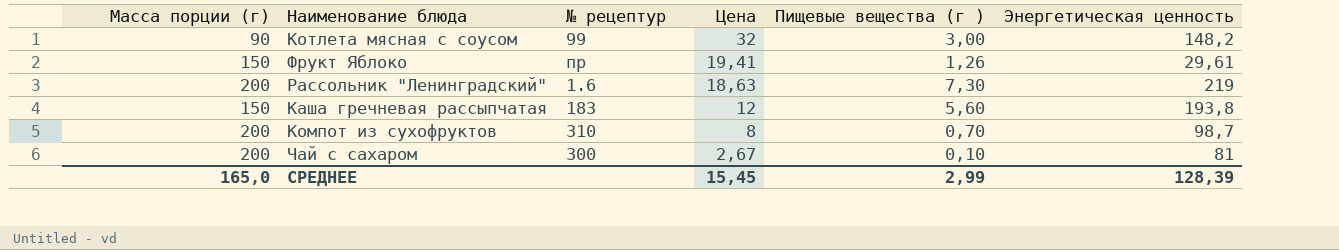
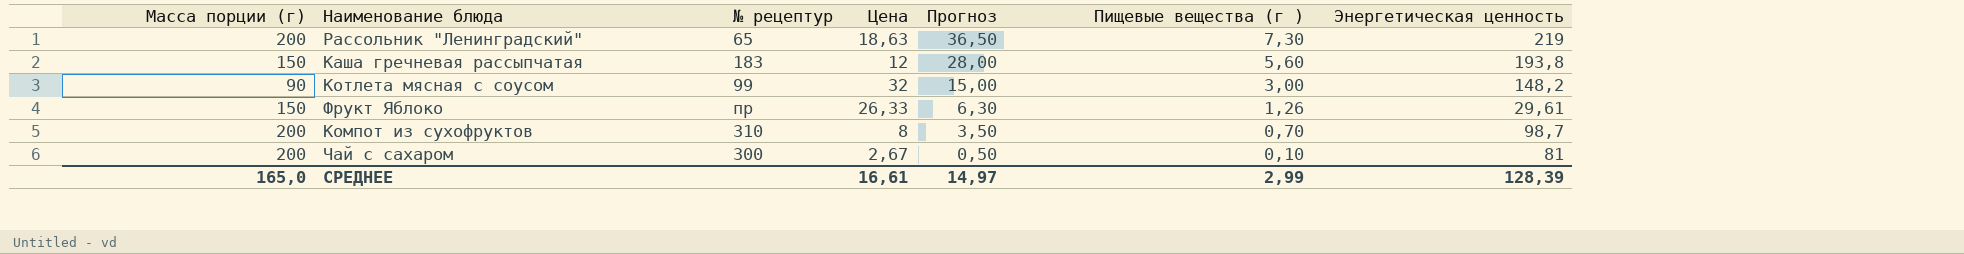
row order: Цена descending -> Прогноз descending
column Прогноз | formula: none -> [Пищевые вещества (г )] * 5
Рассольник "Ленинградский" | № рецептур: 1.6 -> 65
Фрукт Яблоко | Цена: 19,41 -> 26,33
СРЕДНЕЕ | Цена: 15,45 -> 16,61

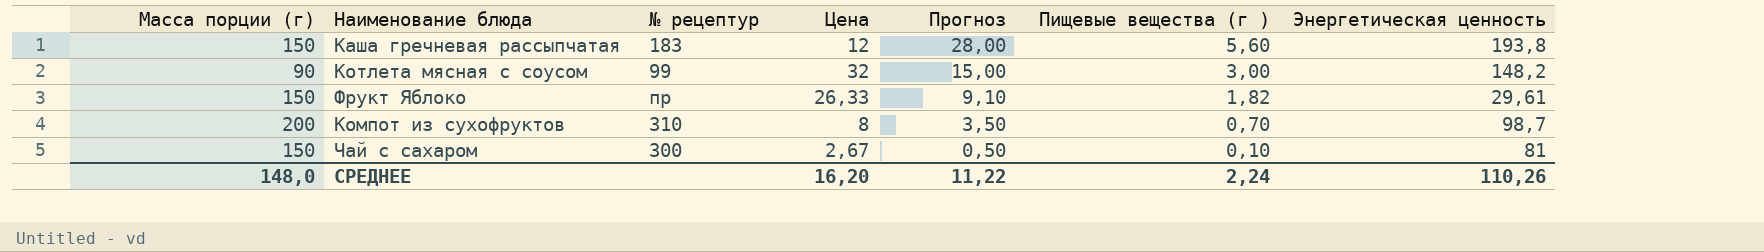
row Рассольник "Ленинградский": 200 | 65 | 18,63 | 36,50 | 7,30 | 219 -> none
Фрукт Яблоко | Прогноз: 6,30 -> 9,10
Фрукт Яблоко | Пищевые вещества (г ): 1,26 -> 1,82
Чай с сахаром | Масса порции (г): 200 -> 150
СРЕДНЕЕ | Масса порции (г): 165,0 -> 148,0
СРЕДНЕЕ | Цена: 16,61 -> 16,20
СРЕДНЕЕ | Прогноз: 14,97 -> 11,22
СРЕДНЕЕ | Пищевые вещества (г ): 2,99 -> 2,24
СРЕДНЕЕ | Энергетическая ценность: 128,39 -> 110,26

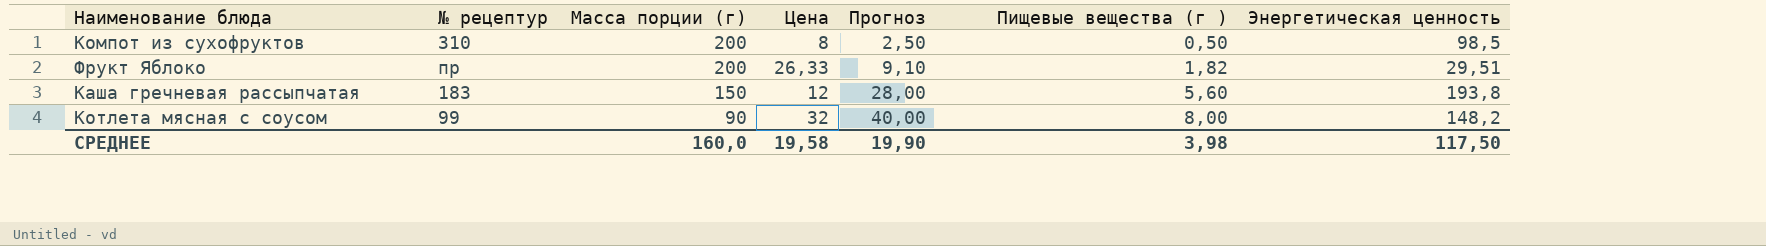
row order: Прогноз descending -> Масса порции (г) descending
column Масса порции (г) | position: 1 -> 3
row Чай с сахаром: 150 | 300 | 2,67 | 0,50 | 0,10 | 81 -> none
Компот из сухофруктов | Прогноз: 3,50 -> 2,50
Компот из сухофруктов | Пищевые вещества (г ): 0,70 -> 0,50
Компот из сухофруктов | Энергетическая ценность: 98,7 -> 98,5
Фрукт Яблоко | Масса порции (г): 150 -> 200
Фрукт Яблоко | Энергетическая ценность: 29,61 -> 29,51
Котлета мясная с соусом | Прогноз: 15,00 -> 40,00
Котлета мясная с соусом | Пищевые вещества (г ): 3,00 -> 8,00
СРЕДНЕЕ | Масса порции (г): 148,0 -> 160,0
СРЕДНЕЕ | Цена: 16,20 -> 19,58
СРЕДНЕЕ | Прогноз: 11,22 -> 19,90
СРЕДНЕЕ | Пищевые вещества (г ): 2,24 -> 3,98
СРЕДНЕЕ | Энергетическая ценность: 110,26 -> 117,50

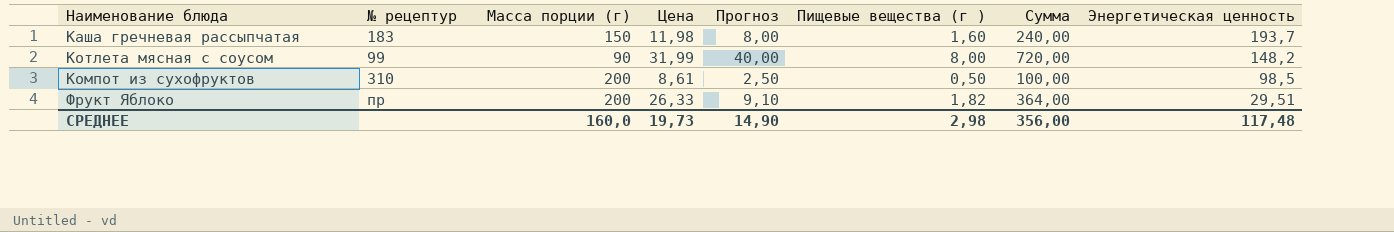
row order: Масса порции (г) descending -> Энергетическая ценность descending
column Сумма | formula: none -> [Масса порции (г)] * [Пищевые вещества (г )]
Каша гречневая рассыпчатая | Цена: 12 -> 11,98
Каша гречневая рассыпчатая | Прогноз: 28,00 -> 8,00
Каша гречневая рассыпчатая | Пищевые вещества (г ): 5,60 -> 1,60
Каша гречневая рассыпчатая | Энергетическая ценность: 193,8 -> 193,7
Котлета мясная с соусом | Цена: 32 -> 31,99
Компот из сухофруктов | Цена: 8 -> 8,61
СРЕДНЕЕ | Цена: 19,58 -> 19,73
СРЕДНЕЕ | Прогноз: 19,90 -> 14,90
СРЕДНЕЕ | Пищевые вещества (г ): 3,98 -> 2,98
СРЕДНЕЕ | Энергетическая ценность: 117,50 -> 117,48

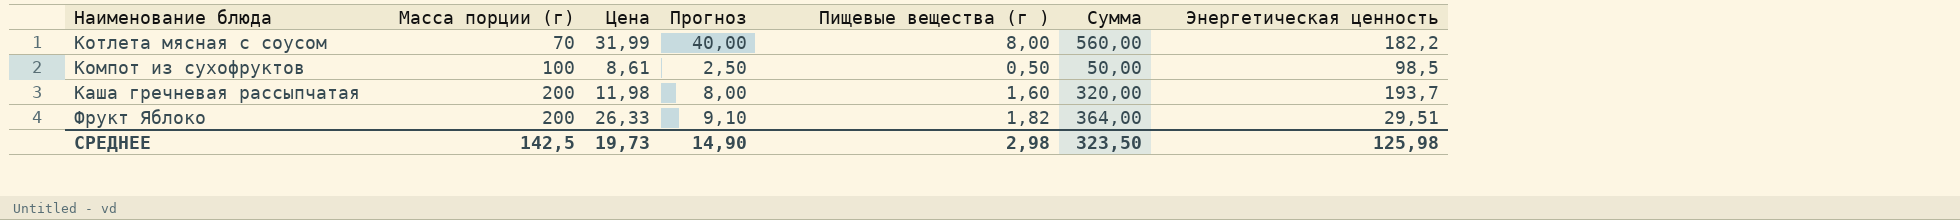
row order: Энергетическая ценность descending -> Масса порции (г) ascending
column № рецептур | position: 2 -> none
Котлета мясная с соусом | Масса порции (г): 90 -> 70
Котлета мясная с соусом | Сумма: 720,00 -> 560,00
Котлета мясная с соусом | Энергетическая ценность: 148,2 -> 182,2
Компот из сухофруктов | Масса порции (г): 200 -> 100
Компот из сухофруктов | Сумма: 100,00 -> 50,00
Каша гречневая рассыпчатая | Масса порции (г): 150 -> 200
Каша гречневая рассыпчатая | Сумма: 240,00 -> 320,00
СРЕДНЕЕ | Масса порции (г): 160,0 -> 142,5
СРЕДНЕЕ | Сумма: 356,00 -> 323,50
СРЕДНЕЕ | Энергетическая ценность: 117,48 -> 125,98

